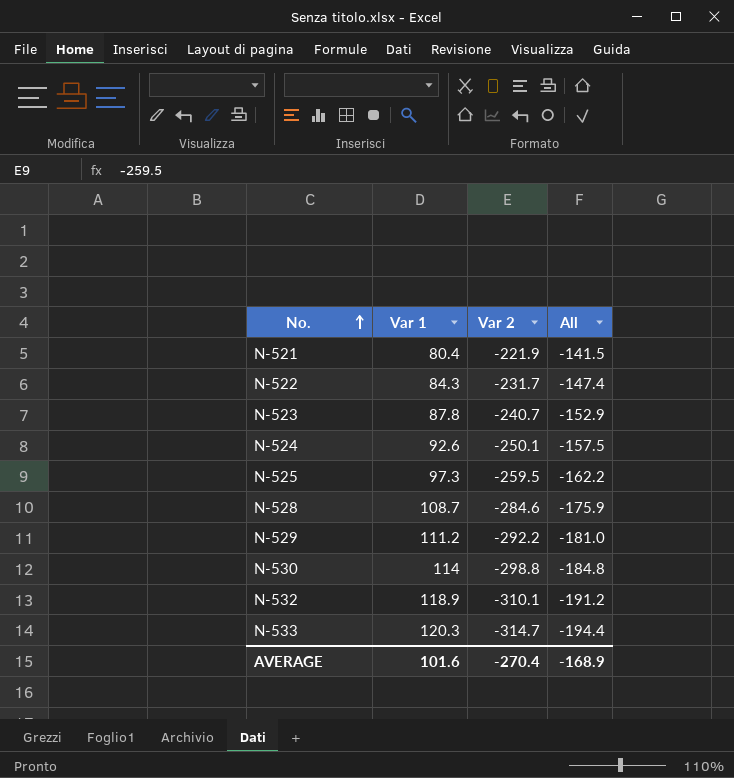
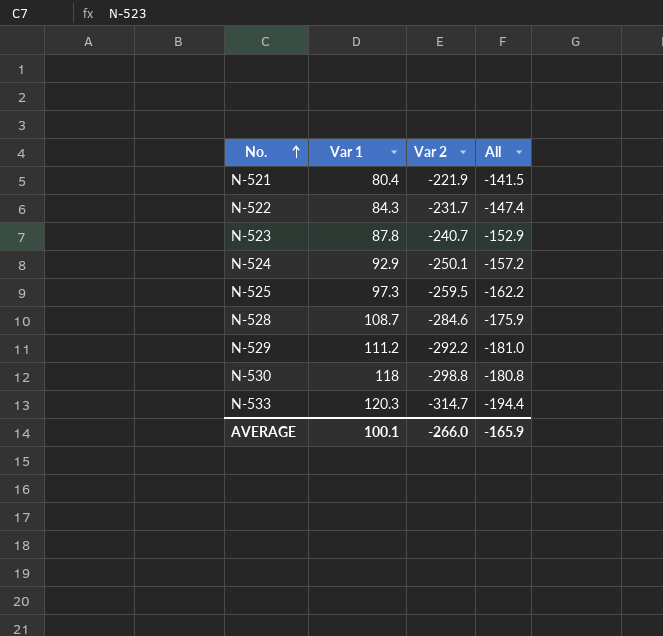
row N-532: 118.9 | -310.1 | -191.2 -> none
N-524 | Var 1: 92.6 -> 92.9
N-524 | All: -157.5 -> -157.2
N-530 | Var 1: 114 -> 118
N-530 | All: -184.8 -> -180.8
AVERAGE | Var 1: 101.6 -> 100.1
AVERAGE | Var 2: -270.4 -> -266.0
AVERAGE | All: -168.9 -> -165.9

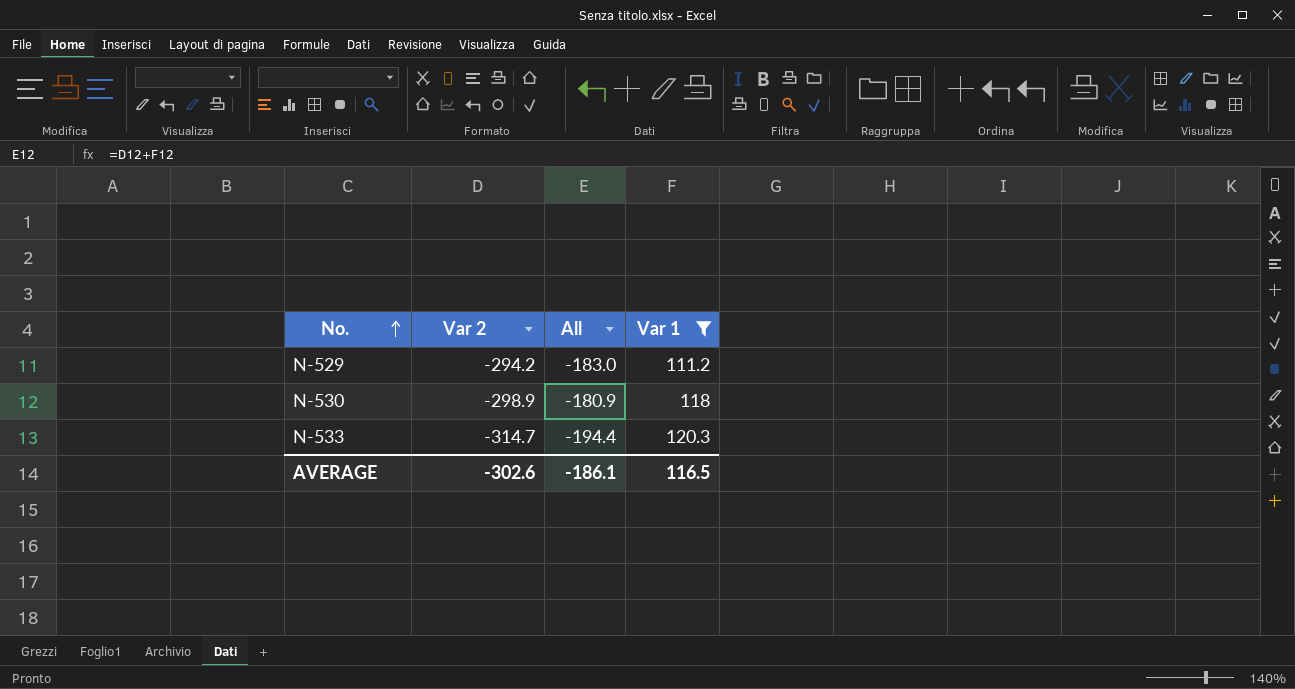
filter: none -> Var 1 >= 111.2
column Var 1 | position: 2 -> 4
N-529 | Var 2: -292.2 -> -294.2
N-529 | All: -181.0 -> -183.0
N-530 | Var 2: -298.8 -> -298.9
N-530 | All: -180.8 -> -180.9
AVERAGE | Var 2: -266.0 -> -302.6
AVERAGE | All: -165.9 -> -186.1
AVERAGE | Var 1: 100.1 -> 116.5

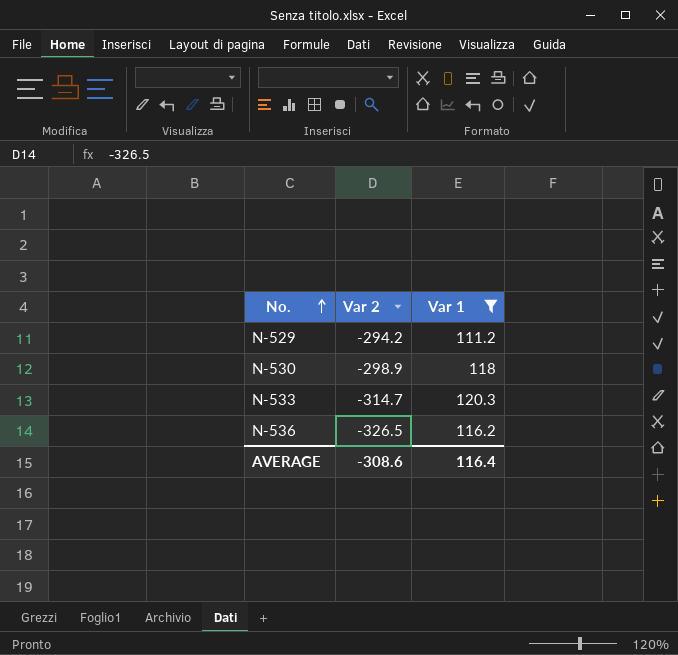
column All | formula: [Var 2] + [Var 1] -> none
row N-536: none -> -326.5 | 116.2
AVERAGE | Var 2: -302.6 -> -308.6
AVERAGE | Var 1: 116.5 -> 116.4

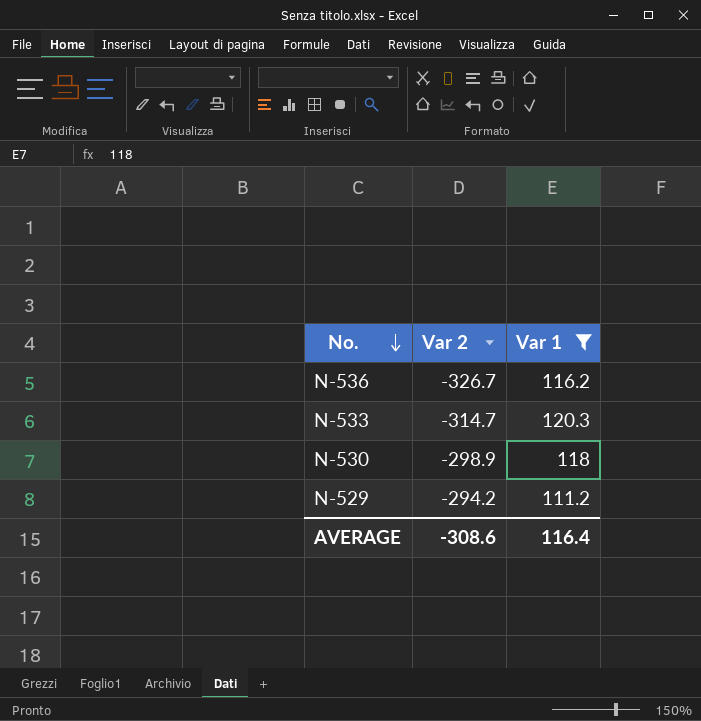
row order: No. ascending -> No. descending
N-536 | Var 2: -326.5 -> -326.7

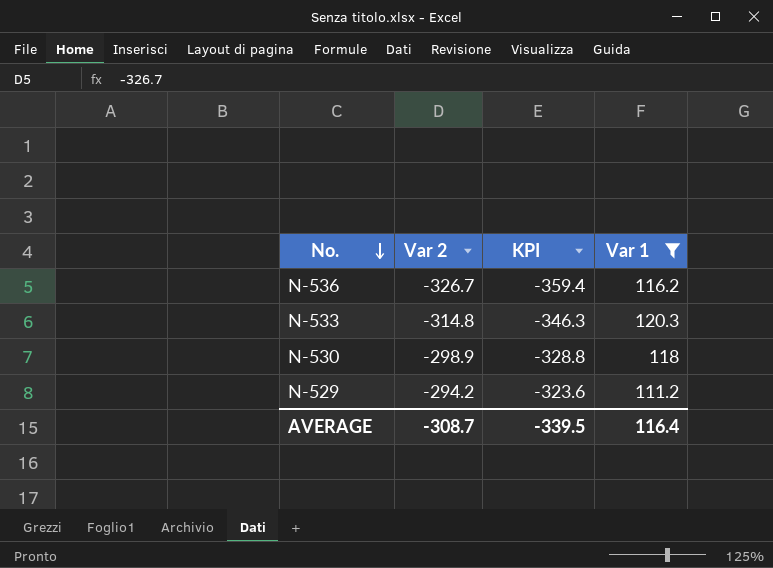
column KPI | formula: none -> [Var 2] * 1.1
N-533 | Var 2: -314.7 -> -314.8
AVERAGE | Var 2: -308.6 -> -308.7

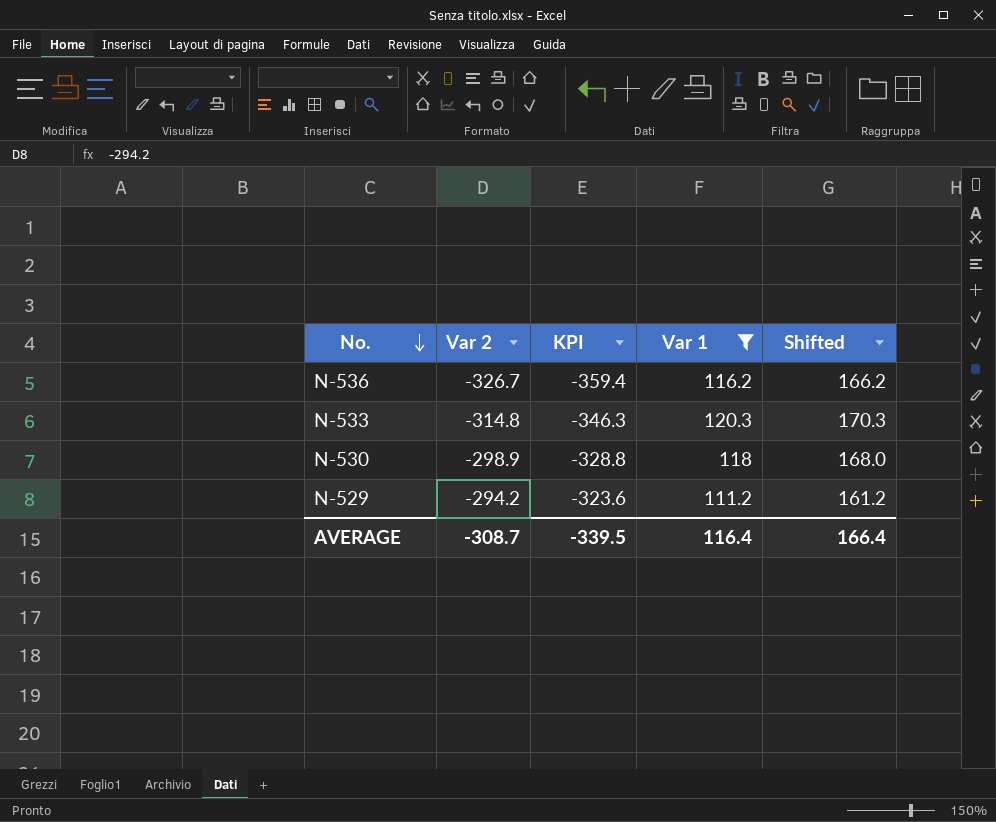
column Shifted | formula: none -> [Var 1] + 50

